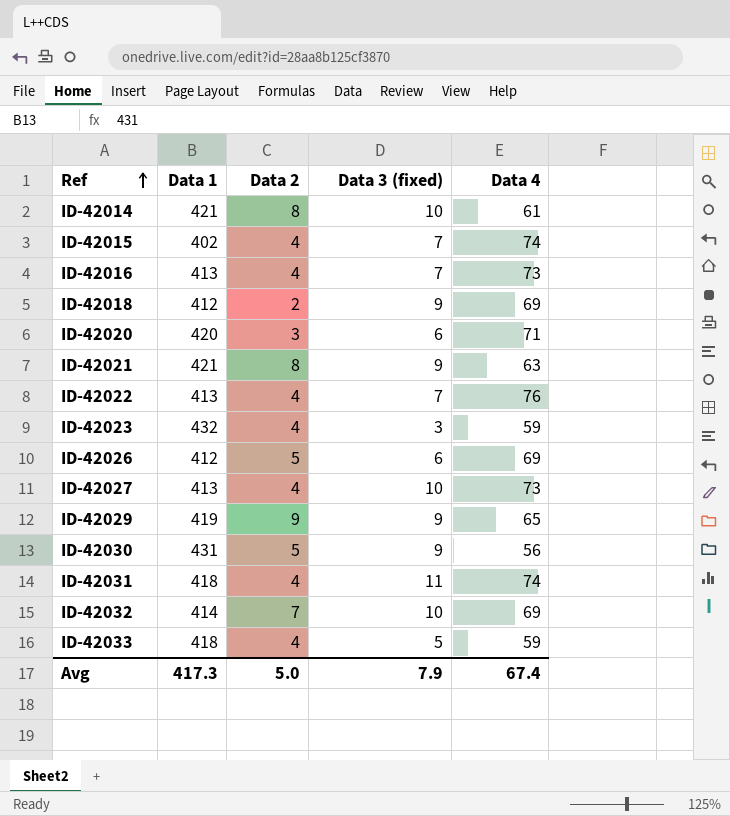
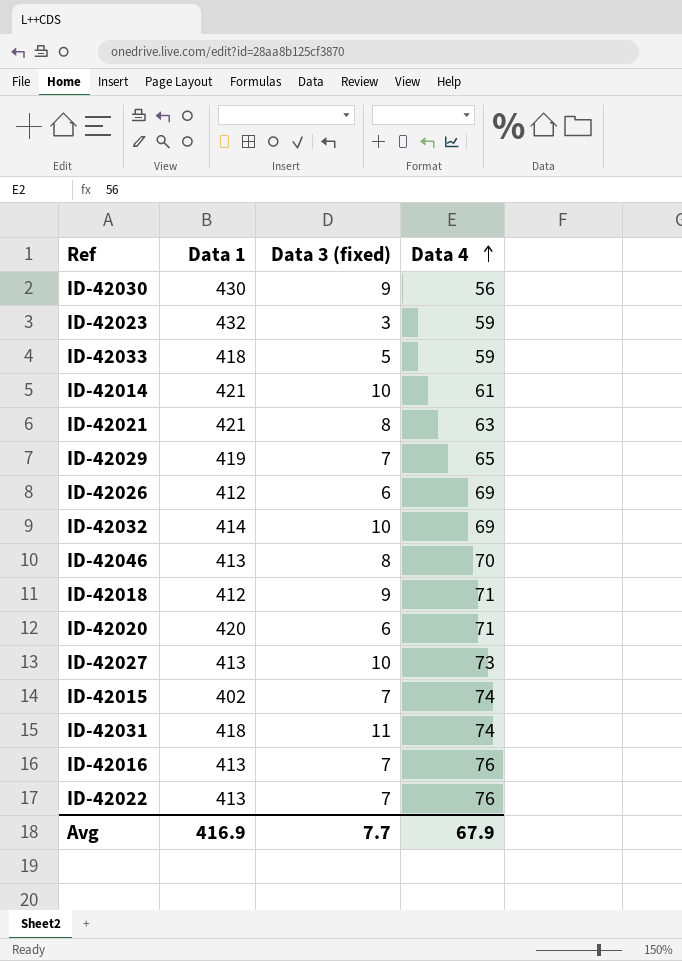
row order: Ref ascending -> Data 4 ascending
column Data 2 | position: 3 -> none
ID-42030 | Data 1: 431 -> 430
ID-42021 | Data 3 (fixed): 9 -> 8
ID-42029 | Data 3 (fixed): 9 -> 7
row ID-42046: none -> 413 | 8 | 70
ID-42018 | Data 4: 69 -> 71
ID-42016 | Data 4: 73 -> 76
Avg | Data 1: 417.3 -> 416.9
Avg | Data 3 (fixed): 7.9 -> 7.7
Avg | Data 4: 67.4 -> 67.9

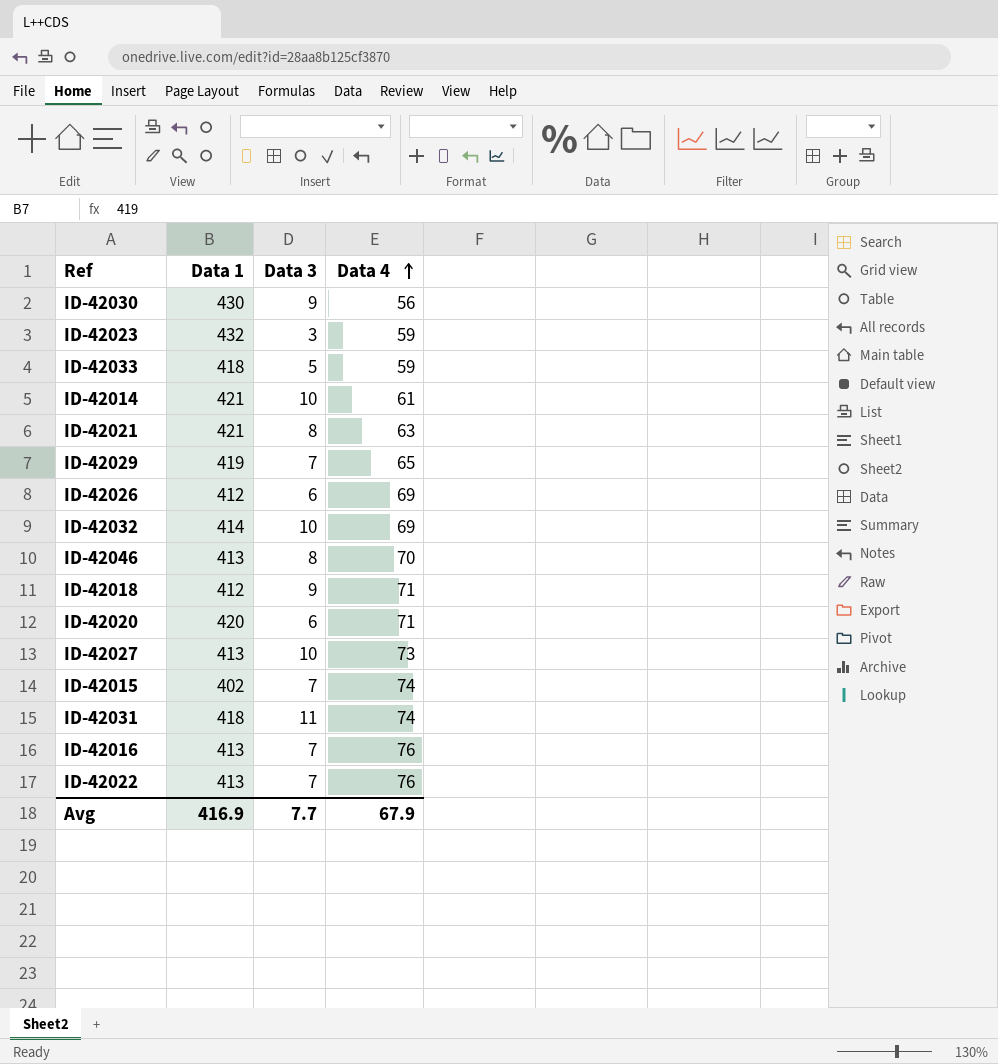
column name: Data 3 (fixed) -> Data 3

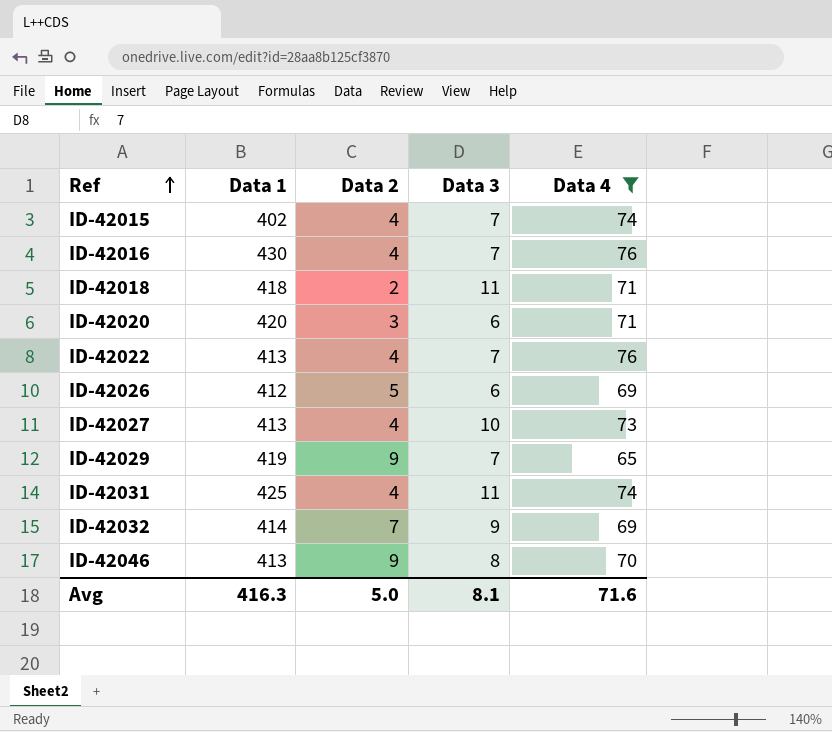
filter: none -> Data 4 >= 65
row order: Data 4 ascending -> Ref ascending
column Data 2 | position: none -> 3
ID-42016 | Data 1: 413 -> 430
ID-42018 | Data 1: 412 -> 418
ID-42018 | Data 3: 9 -> 11
ID-42031 | Data 1: 418 -> 425
ID-42032 | Data 3: 10 -> 9
Avg | Data 1: 416.9 -> 416.3
Avg | Data 3: 7.7 -> 8.1
Avg | Data 4: 67.9 -> 71.6

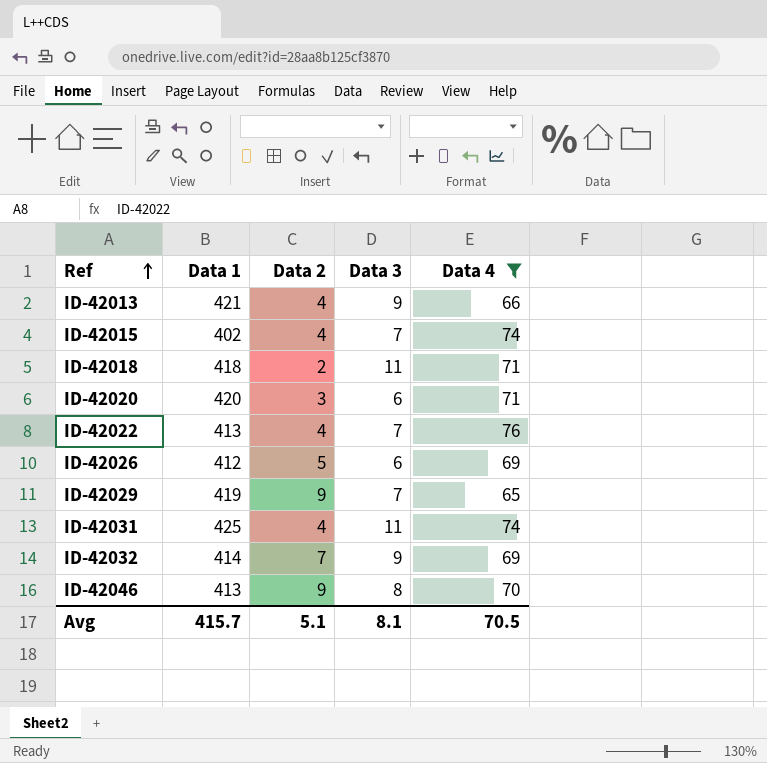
row ID-42016: 430 | 4 | 7 | 76 -> none
row ID-42027: 413 | 4 | 10 | 73 -> none
row ID-42013: none -> 421 | 4 | 9 | 66
Avg | Data 1: 416.3 -> 415.7
Avg | Data 2: 5.0 -> 5.1
Avg | Data 4: 71.6 -> 70.5

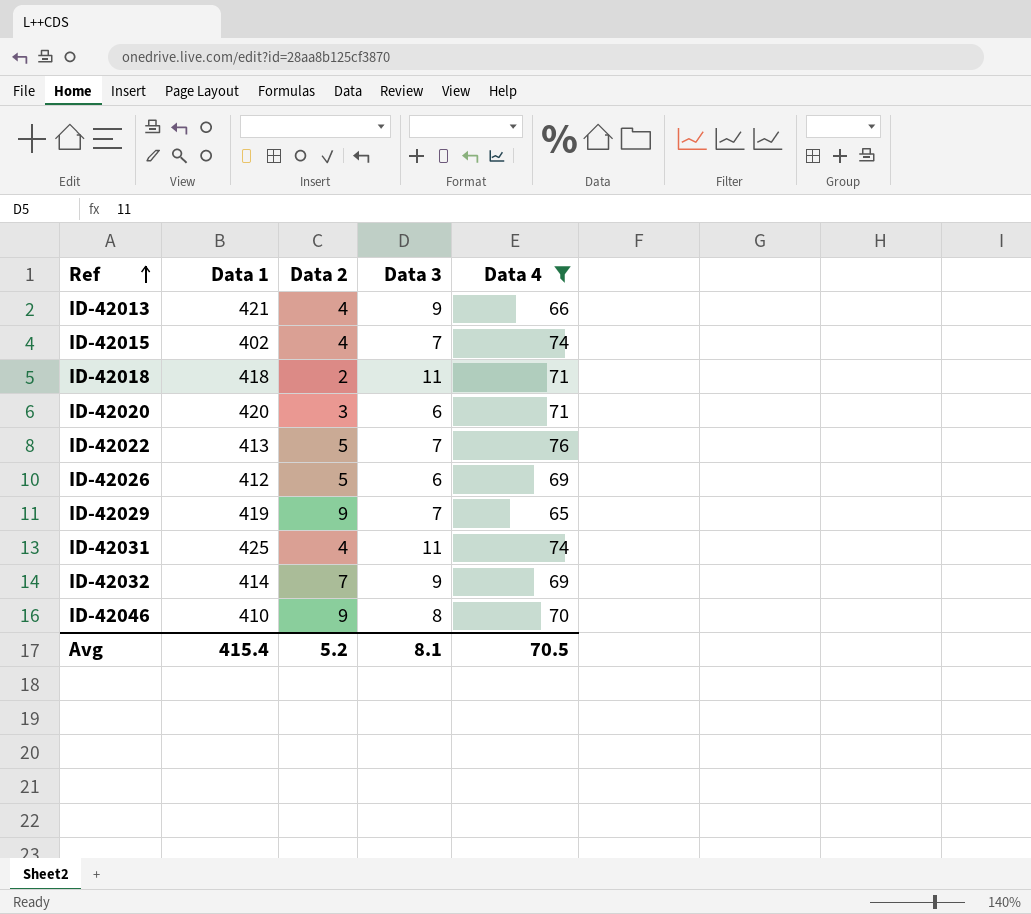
ID-42022 | Data 2: 4 -> 5
ID-42046 | Data 1: 413 -> 410
Avg | Data 1: 415.7 -> 415.4
Avg | Data 2: 5.1 -> 5.2

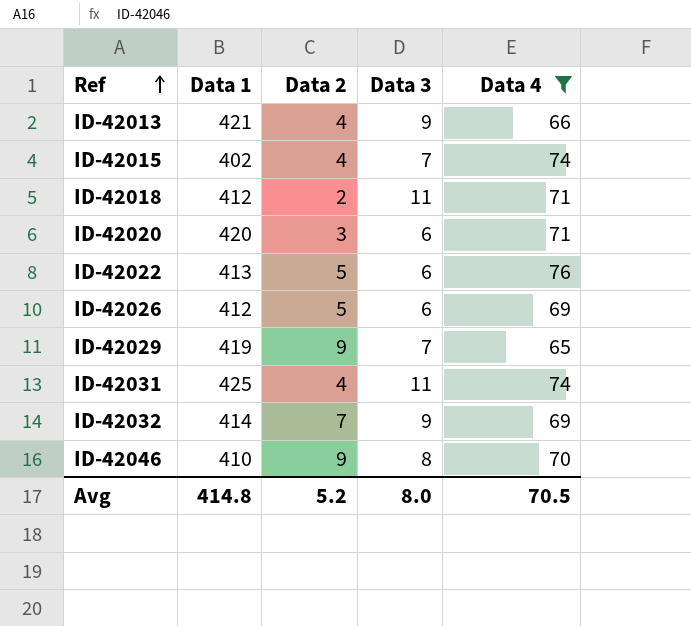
ID-42018 | Data 1: 418 -> 412
ID-42022 | Data 3: 7 -> 6
Avg | Data 1: 415.4 -> 414.8
Avg | Data 3: 8.1 -> 8.0

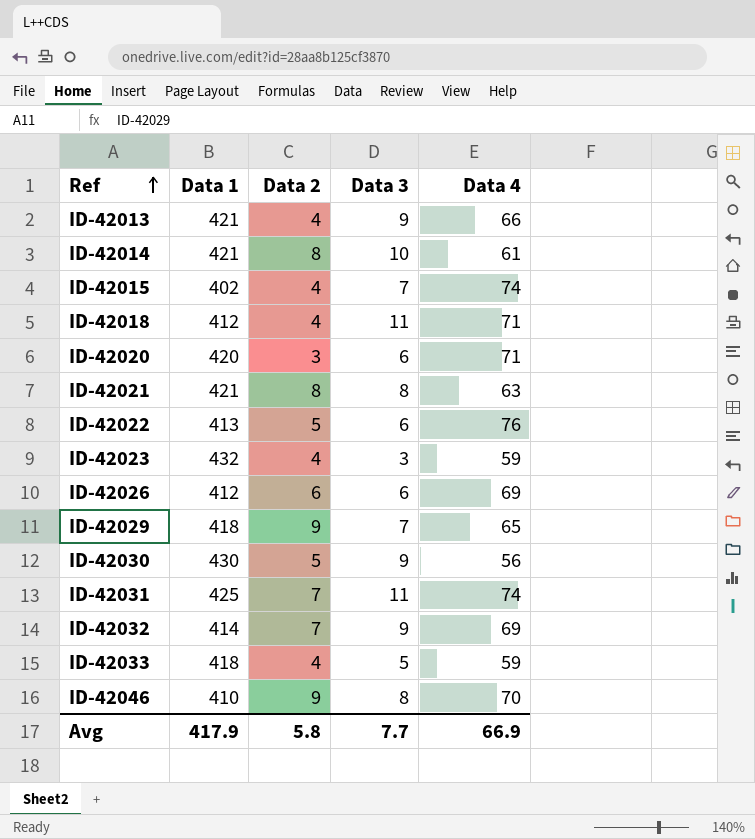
filter: Data 4 >= 65 -> none
ID-42018 | Data 2: 2 -> 4
ID-42026 | Data 2: 5 -> 6
ID-42029 | Data 1: 419 -> 418
ID-42031 | Data 2: 4 -> 7
Avg | Data 1: 414.8 -> 417.9
Avg | Data 2: 5.2 -> 5.8
Avg | Data 3: 8.0 -> 7.7
Avg | Data 4: 70.5 -> 66.9

